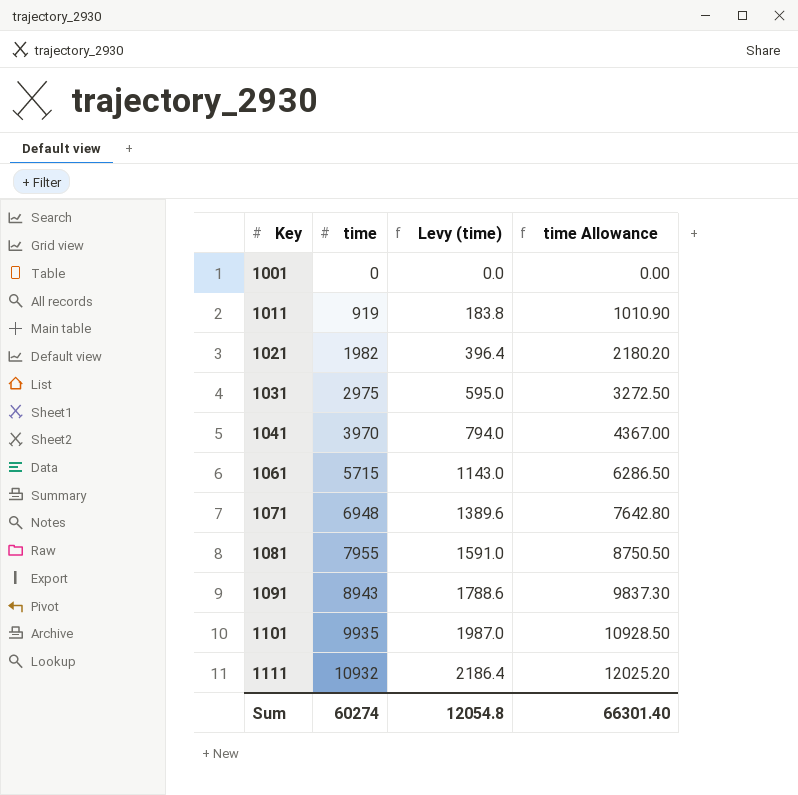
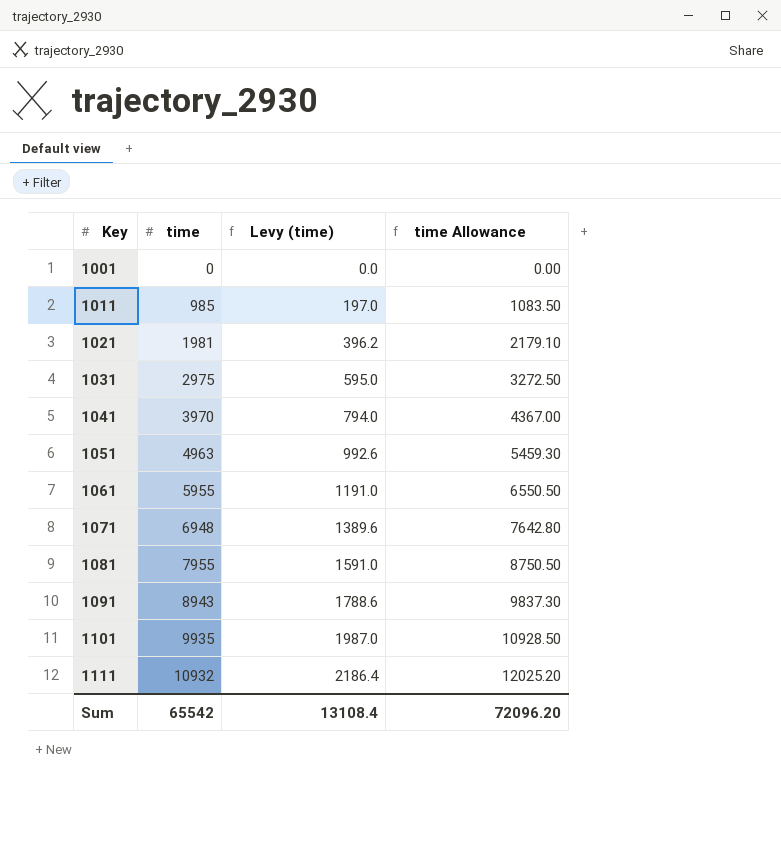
1011 | time: 919 -> 985
1011 | Levy (time): 183.8 -> 197.0
1011 | time Allowance: 1010.90 -> 1083.50
1021 | time: 1982 -> 1981
1021 | Levy (time): 396.4 -> 396.2
1021 | time Allowance: 2180.20 -> 2179.10
row 1051: none -> 4963 | 992.6 | 5459.30
1061 | time: 5715 -> 5955
1061 | Levy (time): 1143.0 -> 1191.0
1061 | time Allowance: 6286.50 -> 6550.50
Sum | time: 60274 -> 65542
Sum | Levy (time): 12054.8 -> 13108.4
Sum | time Allowance: 66301.40 -> 72096.20

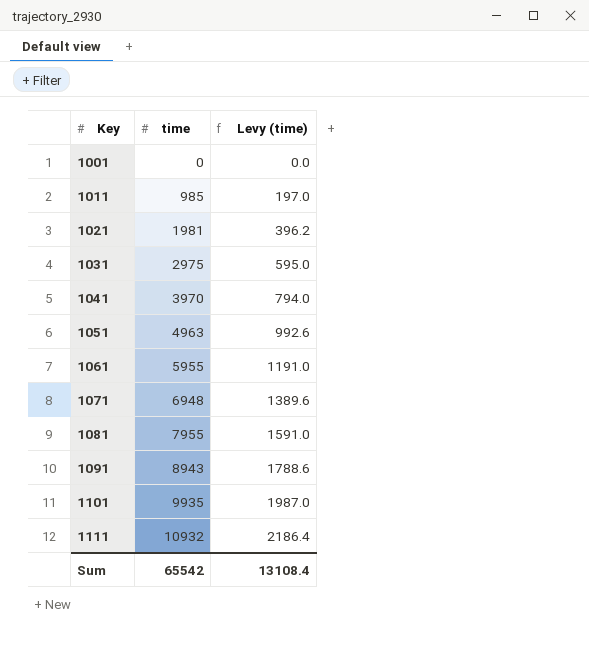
column time Allowance | formula: [time] * 1.1 -> none

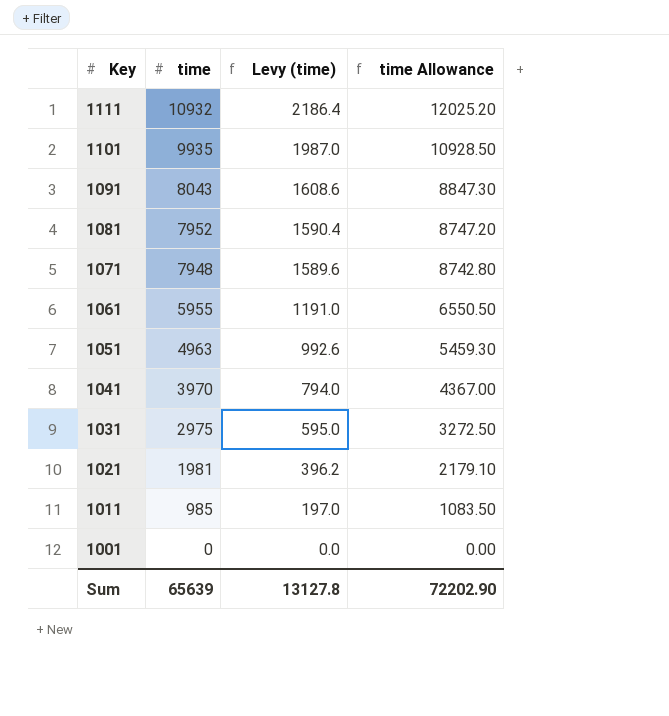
row order: Key ascending -> Key descending
column time Allowance | formula: none -> [time] * 1.1
1091 | time: 8943 -> 8043
1091 | Levy (time): 1788.6 -> 1608.6
1081 | time: 7955 -> 7952
1081 | Levy (time): 1591.0 -> 1590.4
1071 | time: 6948 -> 7948
1071 | Levy (time): 1389.6 -> 1589.6
Sum | time: 65542 -> 65639
Sum | Levy (time): 13108.4 -> 13127.8

